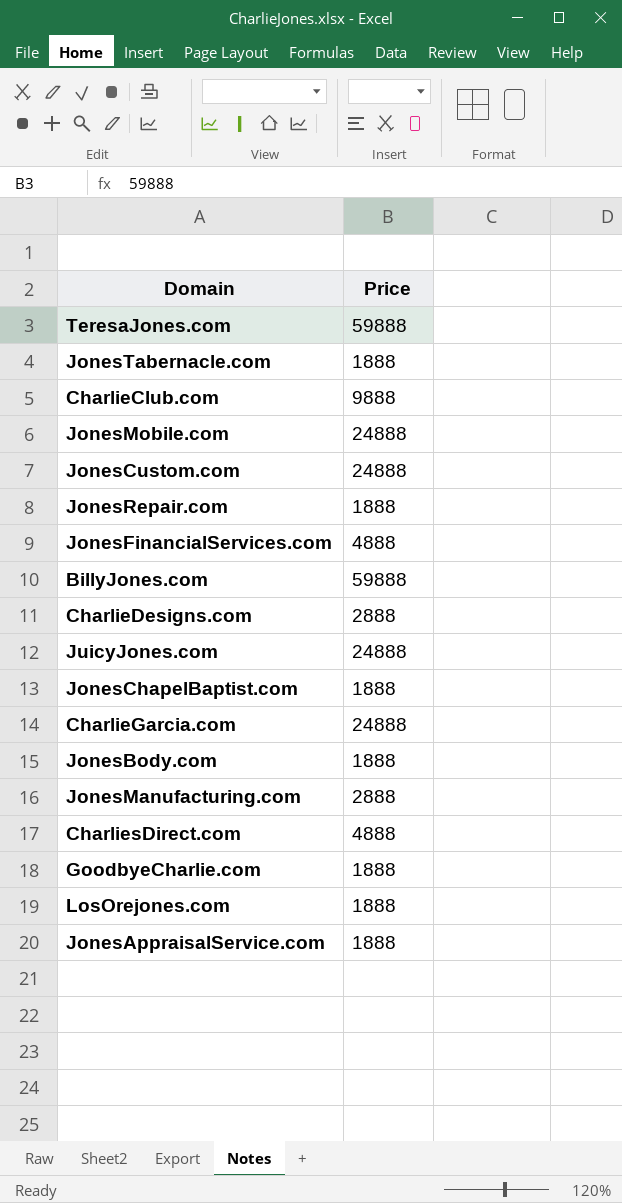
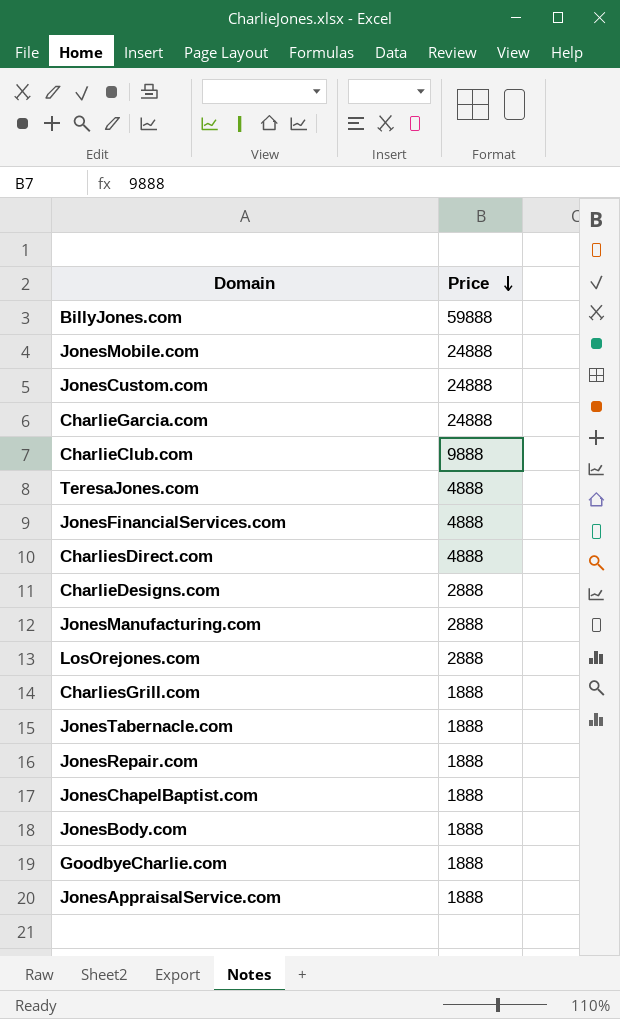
row order: none -> Price descending
row JuicyJones.com: 24888 -> none
TeresaJones.com | Price: 59888 -> 4888
LosOrejones.com | Price: 1888 -> 2888
row CharliesGrill.com: none -> 1888

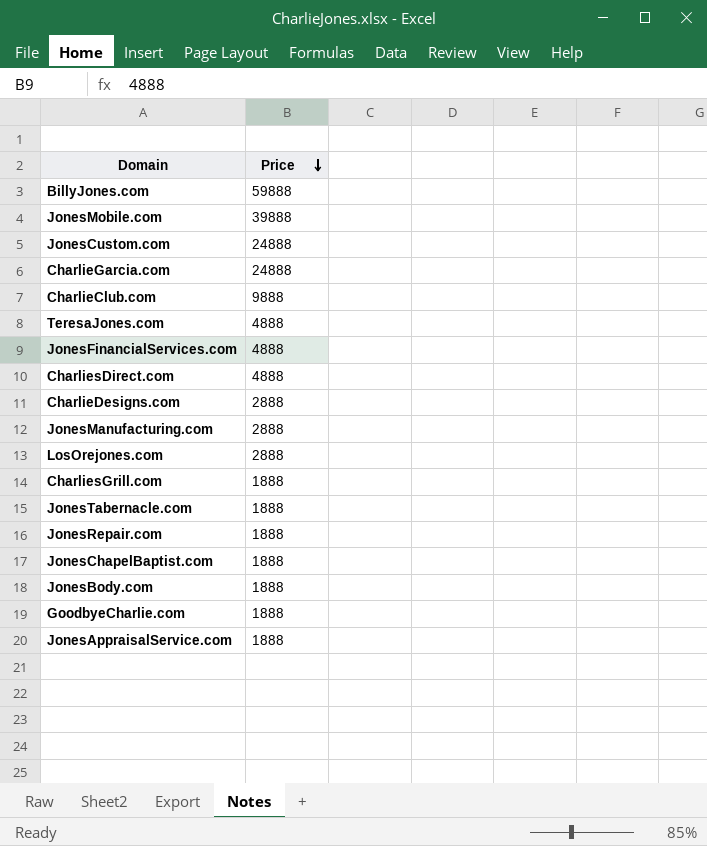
JonesMobile.com | Price: 24888 -> 39888

